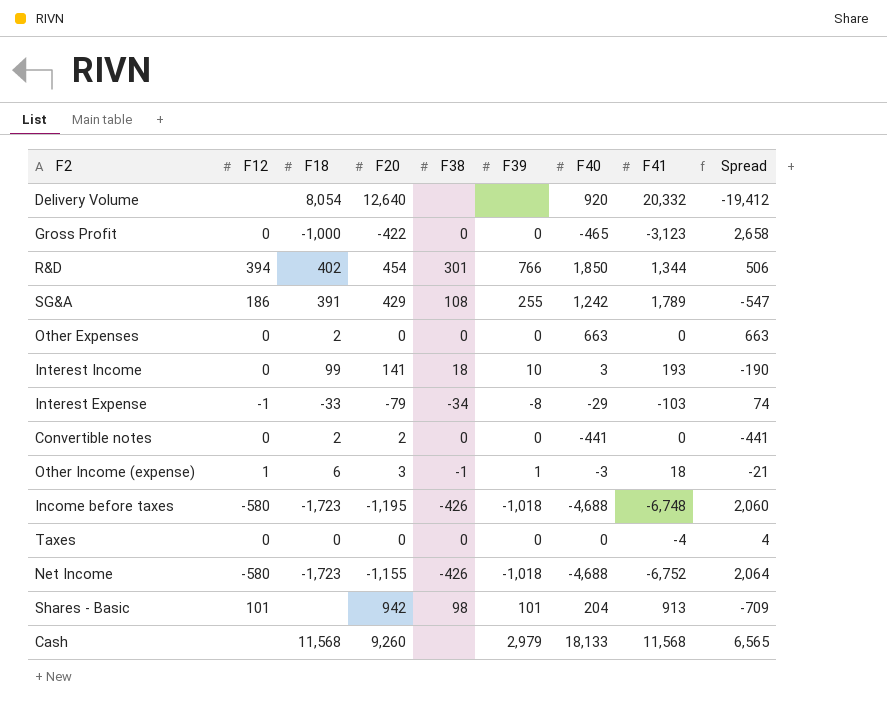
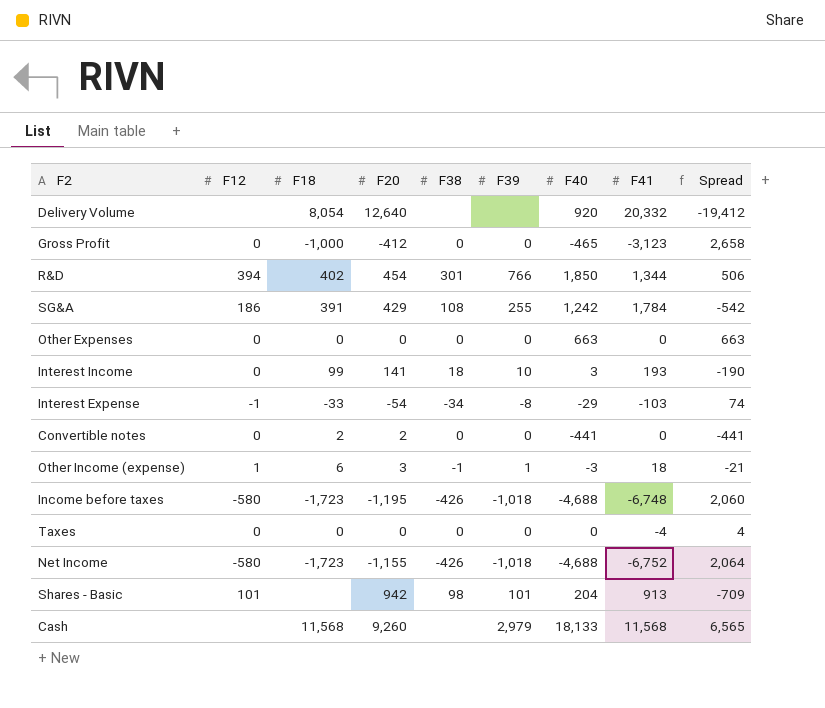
Gross Profit | F20: -422 -> -412
SG&A | F41: 1,789 -> 1,784
SG&A | Spread: -547 -> -542
Other Expenses | F18: 2 -> 0
Interest Expense | F20: -79 -> -54

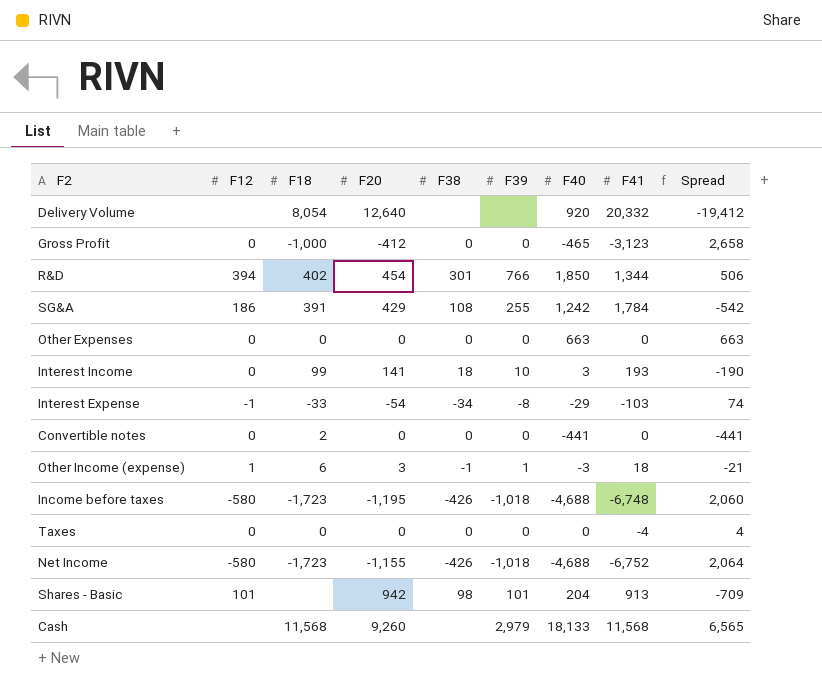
Convertible notes | F20: 2 -> 0

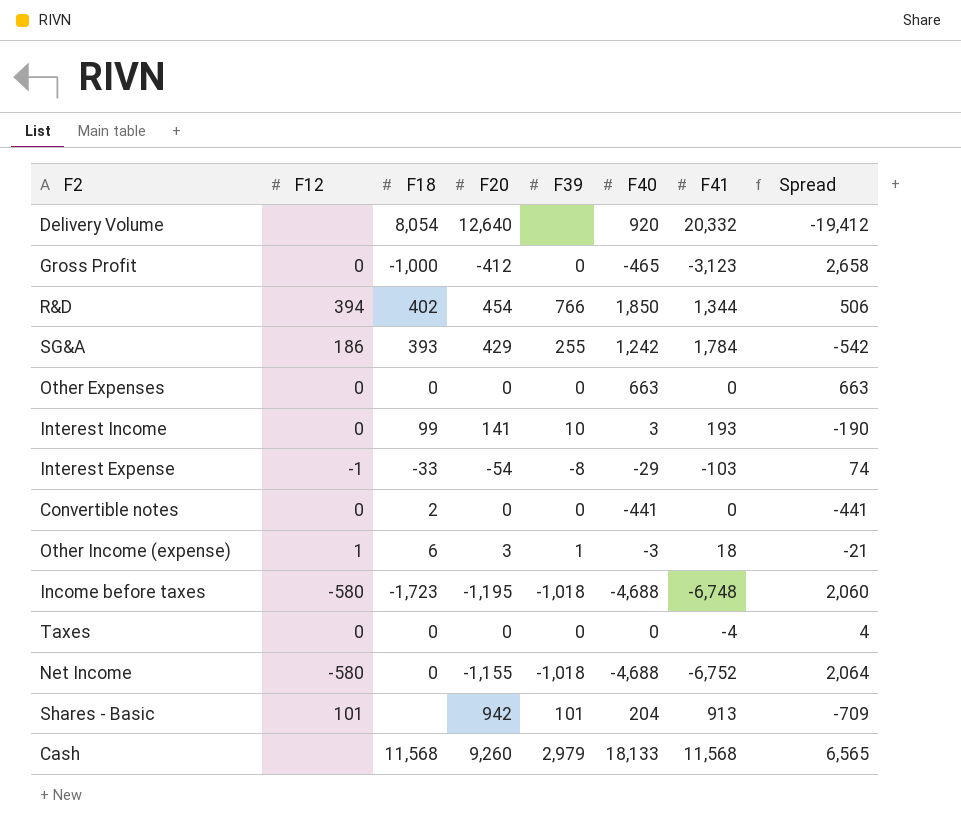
column F38 | position: 5 -> none
SG&A | F18: 391 -> 393
Net Income | F18: -1,723 -> 0

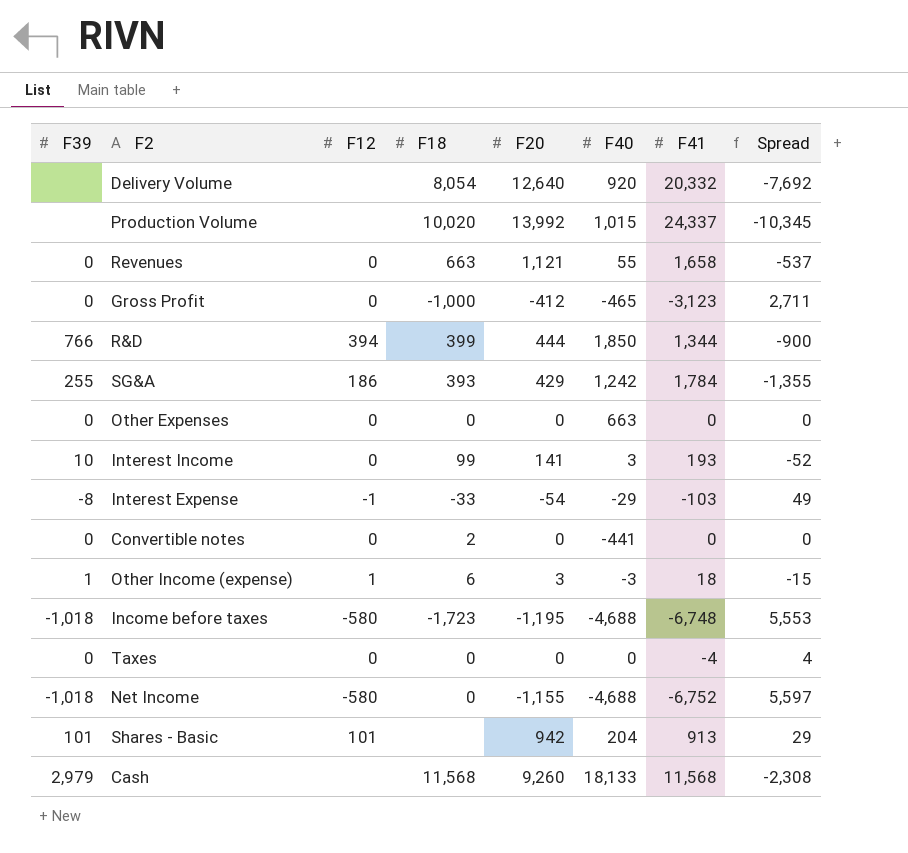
column F39 | position: 5 -> 1
column Spread | formula: [F40] - [F41] -> [F20] - [F41]
row Production Volume: none -> none | none | 10,020 | 13,992 | 1,015 | 24,337 | -10,345
row Revenues: none -> 0 | 0 | 663 | 1,121 | 55 | 1,658 | -537
R&D | F18: 402 -> 399
R&D | F20: 454 -> 444

